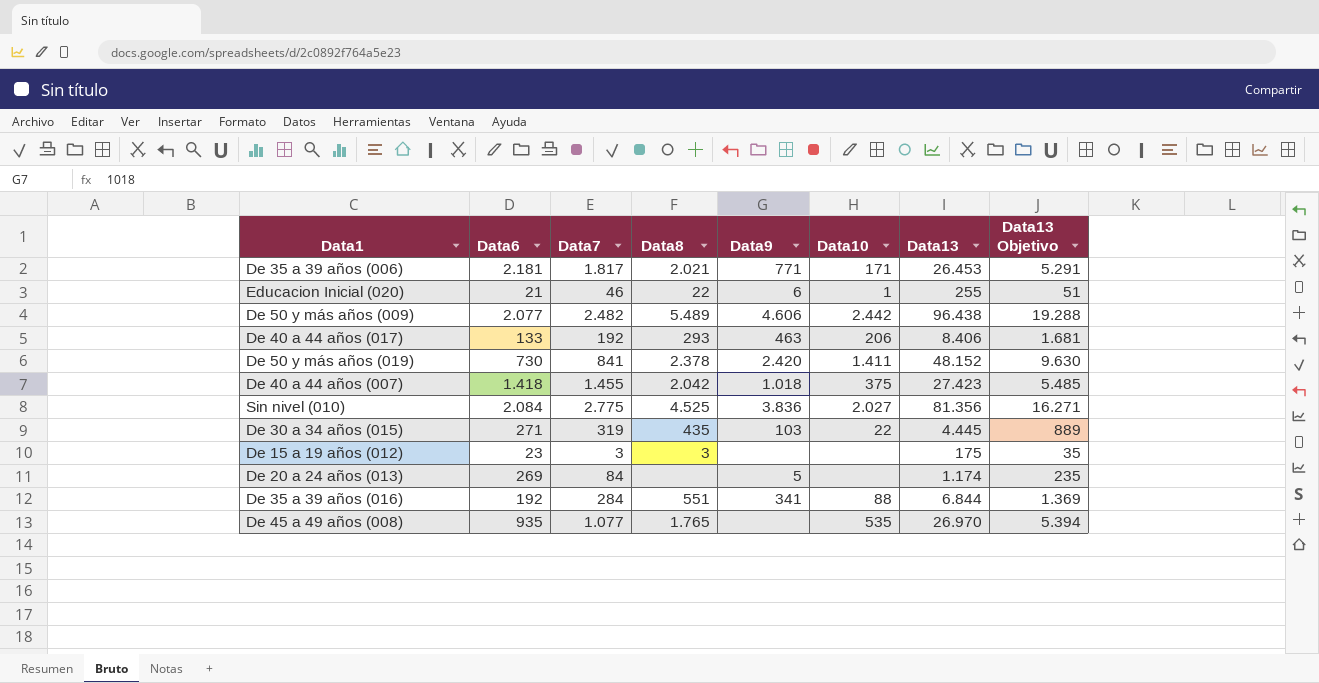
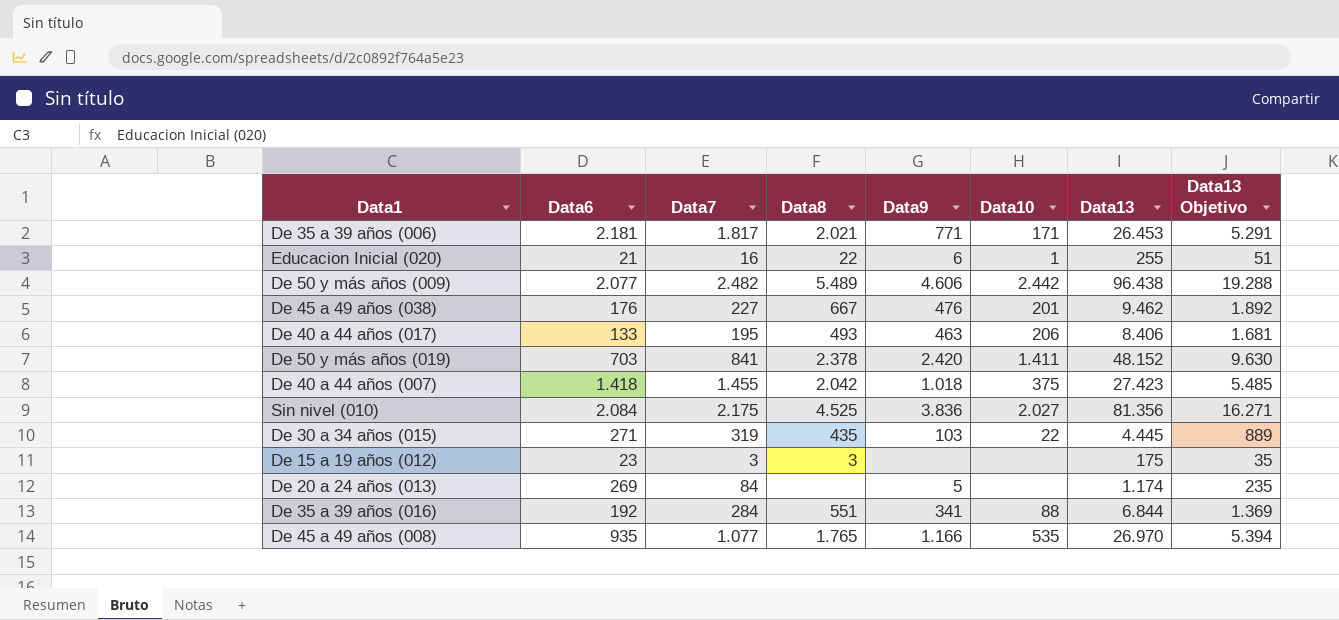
Educacion Inicial (020) | Data7: 46 -> 16
row De 45 a 49 años (038): none -> 176 | 227 | 667 | 476 | 201 | 9.462 | 1.892
De 40 a 44 años (017) | Data7: 192 -> 195
De 40 a 44 años (017) | Data8: 293 -> 493
De 50 y más años (019) | Data6: 730 -> 703
Sin nivel (010) | Data7: 2.775 -> 2.175
De 45 a 49 años (008) | Data9: none -> 1.166

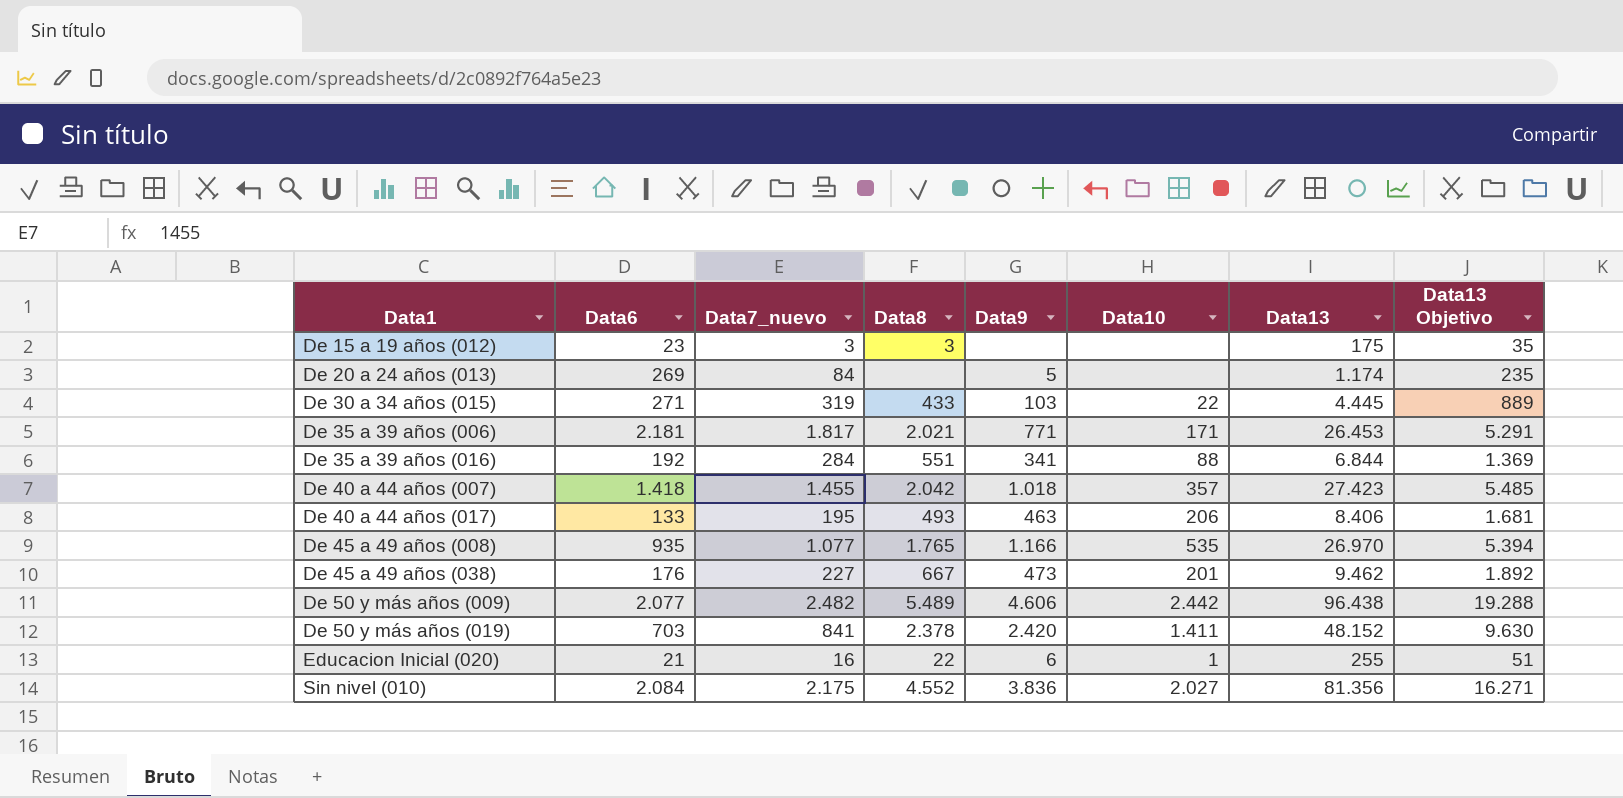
row order: none -> Data1 ascending
column name: Data7 -> Data7_nuevo
De 30 a 34 años (015) | Data8: 435 -> 433
De 40 a 44 años (007) | Data10: 375 -> 357
De 45 a 49 años (038) | Data9: 476 -> 473
Sin nivel (010) | Data8: 4.525 -> 4.552

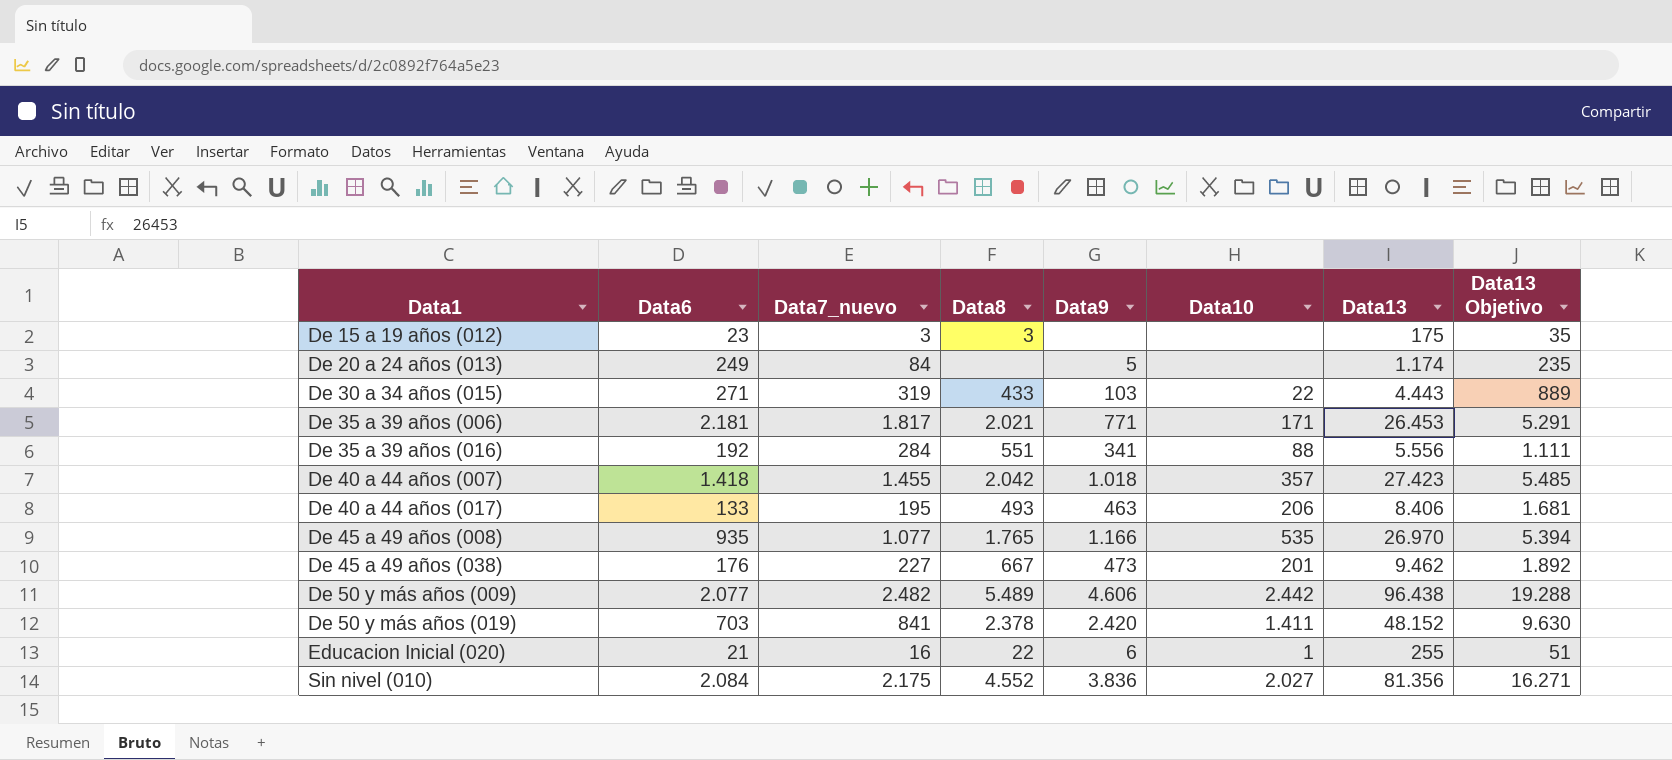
De 20 a 24 años (013) | Data6: 269 -> 249
De 30 a 34 años (015) | Data13: 4.445 -> 4.443
De 35 a 39 años (016) | Data13: 6.844 -> 5.556
De 35 a 39 años (016) | Data13 Objetivo: 1.369 -> 1.111

